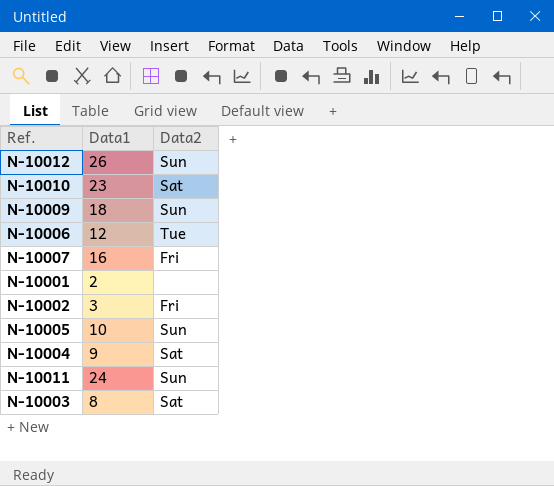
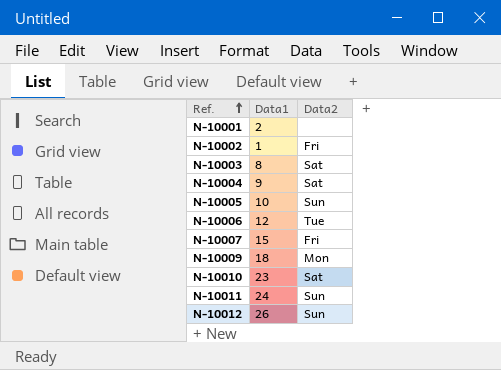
row order: none -> Ref. ascending
N-10002 | Data1: 3 -> 1
N-10007 | Data1: 16 -> 15
N-10009 | Data2: Sun -> Mon

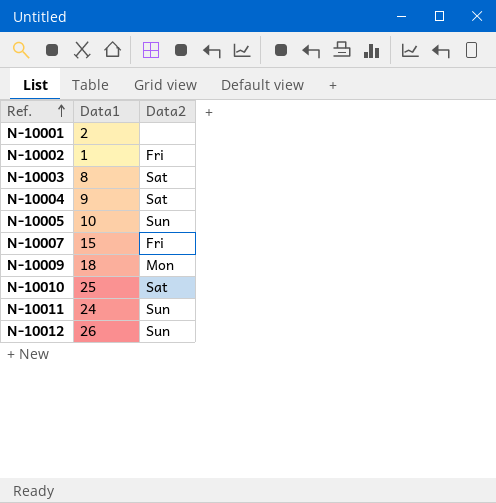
row N-10006: 12 | Tue -> none
N-10010 | Data1: 23 -> 25

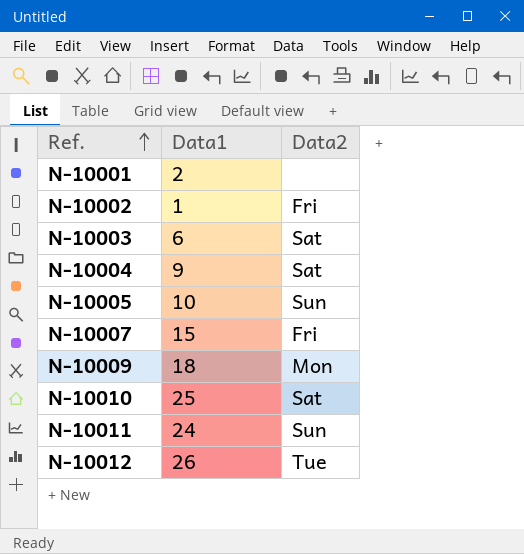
N-10003 | Data1: 8 -> 6
N-10012 | Data2: Sun -> Tue

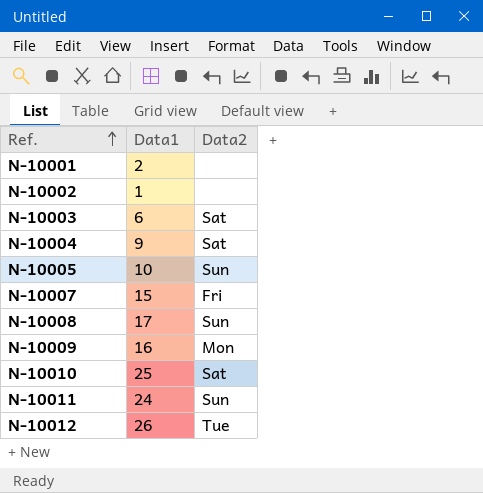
N-10002 | Data2: Fri -> none
row N-10008: none -> 17 | Sun
N-10009 | Data1: 18 -> 16

